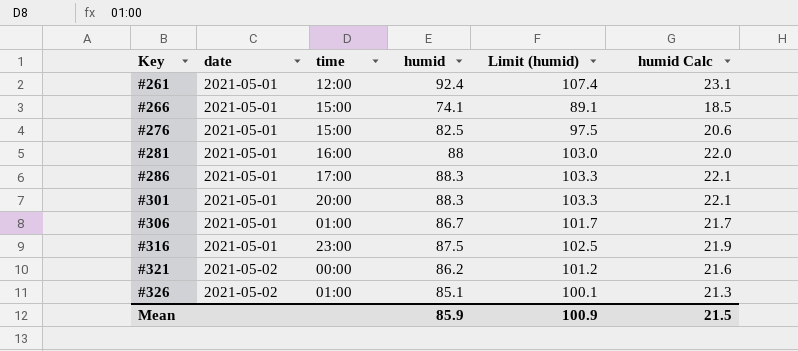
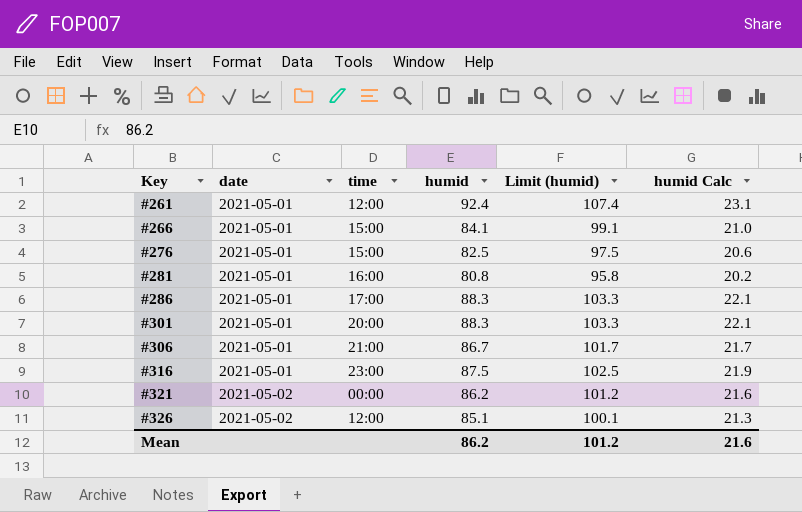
#266 | humid: 74.1 -> 84.1
#266 | Limit (humid): 89.1 -> 99.1
#266 | humid Calc: 18.5 -> 21.0
#281 | humid: 88 -> 80.8
#281 | Limit (humid): 103.0 -> 95.8
#281 | humid Calc: 22.0 -> 20.2
#306 | time: 01:00 -> 21:00
#326 | time: 01:00 -> 12:00
Mean | humid: 85.9 -> 86.2
Mean | Limit (humid): 100.9 -> 101.2
Mean | humid Calc: 21.5 -> 21.6

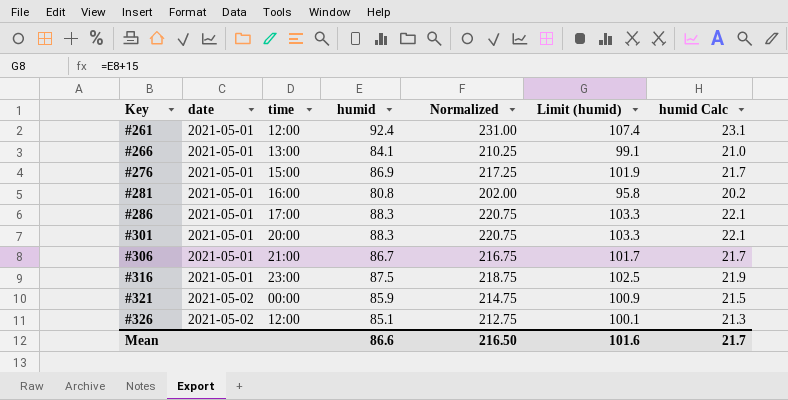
column Normalized | formula: none -> [humid] * 2.5
#266 | time: 15:00 -> 13:00
#276 | humid: 82.5 -> 86.9
#276 | Limit (humid): 97.5 -> 101.9
#276 | humid Calc: 20.6 -> 21.7
#321 | humid: 86.2 -> 85.9
#321 | Limit (humid): 101.2 -> 100.9
#321 | humid Calc: 21.6 -> 21.5
Mean | humid: 86.2 -> 86.6
Mean | Limit (humid): 101.2 -> 101.6
Mean | humid Calc: 21.6 -> 21.7

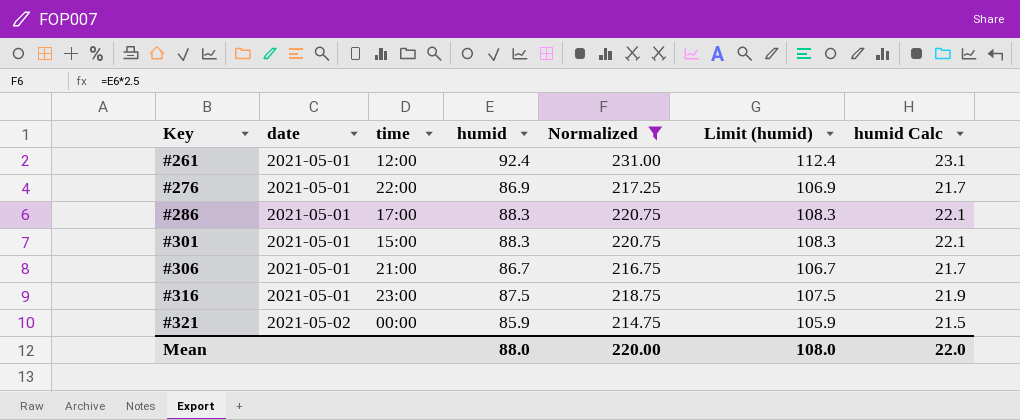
filter: none -> Normalized >= 214.75
column Limit (humid) | formula: [humid] + 15 -> [humid] + 20
#276 | time: 15:00 -> 22:00
#301 | time: 20:00 -> 15:00
Mean | humid: 86.6 -> 88.0
Mean | Normalized: 216.50 -> 220.00
Mean | Limit (humid): 101.6 -> 108.0
Mean | humid Calc: 21.7 -> 22.0

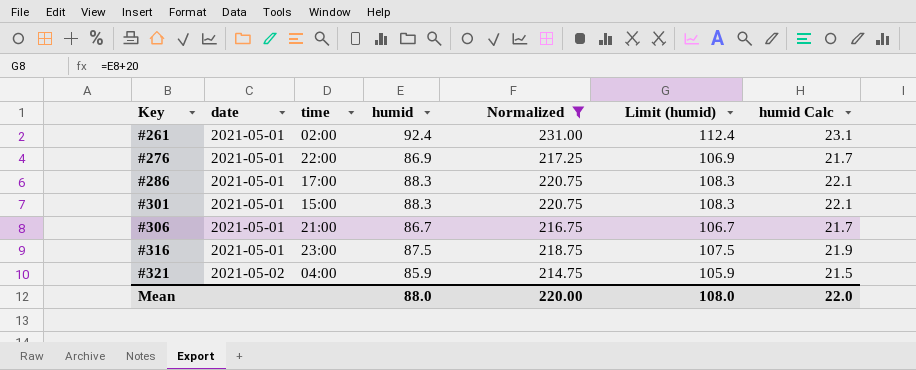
#261 | time: 12:00 -> 02:00
#321 | time: 00:00 -> 04:00

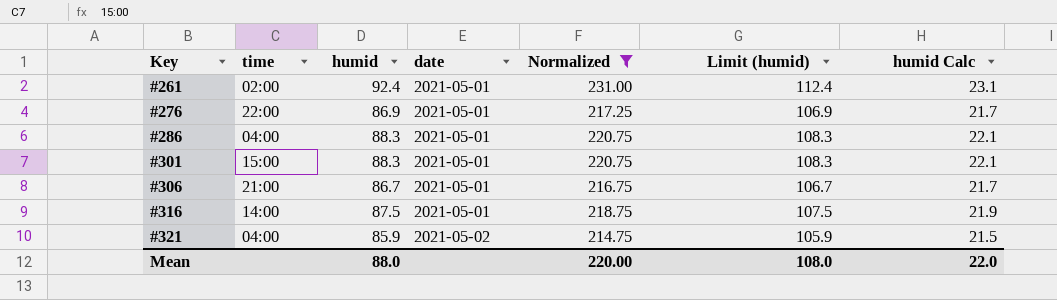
column date | position: 2 -> 4
#286 | time: 17:00 -> 04:00
#316 | time: 23:00 -> 14:00

